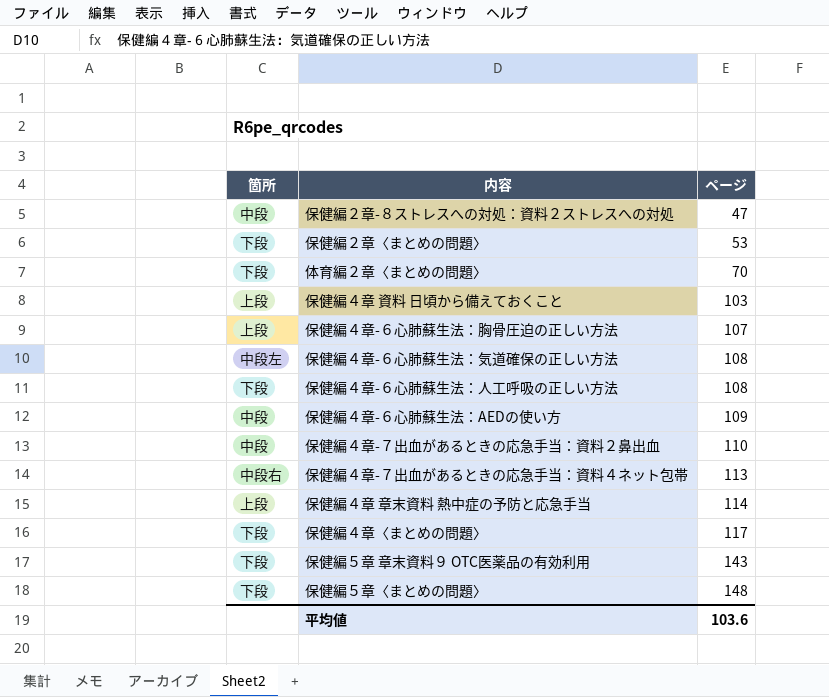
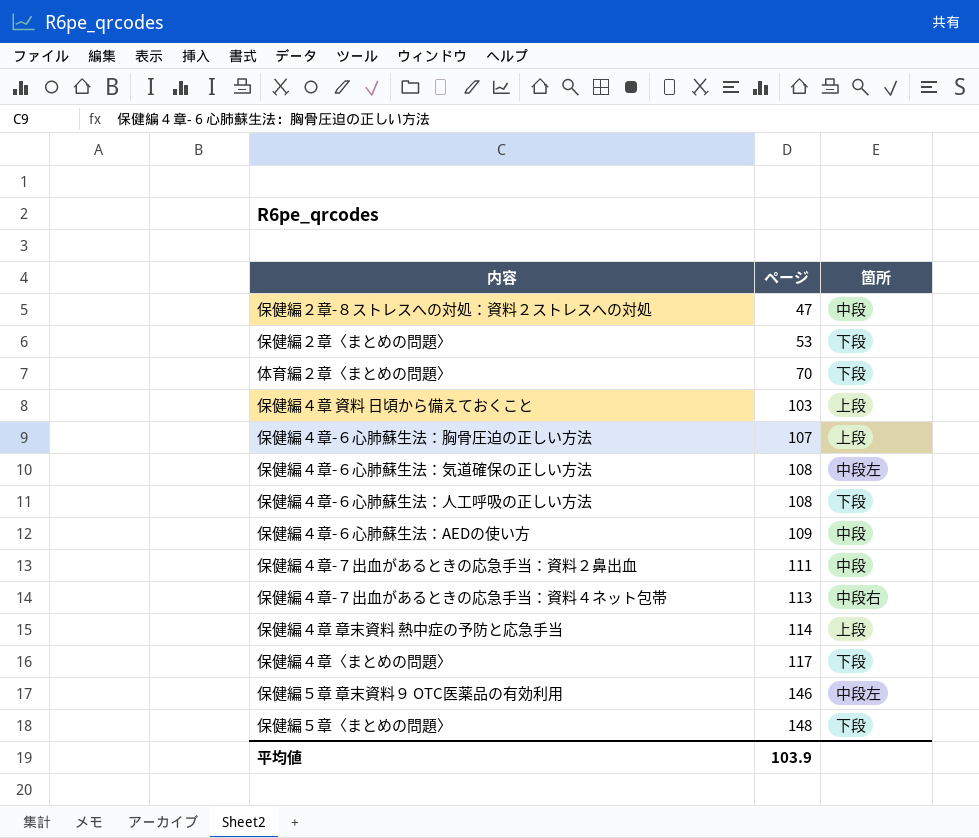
column 箇所 | position: 1 -> 3
保健編４章-７出血があるときの応急手当：資料２鼻出血 | ページ: 110 -> 111
保健編５章 章末資料９ OTC医薬品の有効利用 | ページ: 143 -> 146
保健編５章 章末資料９ OTC医薬品の有効利用 | 箇所: 下段 -> 中段左
平均値 | ページ: 103.6 -> 103.9

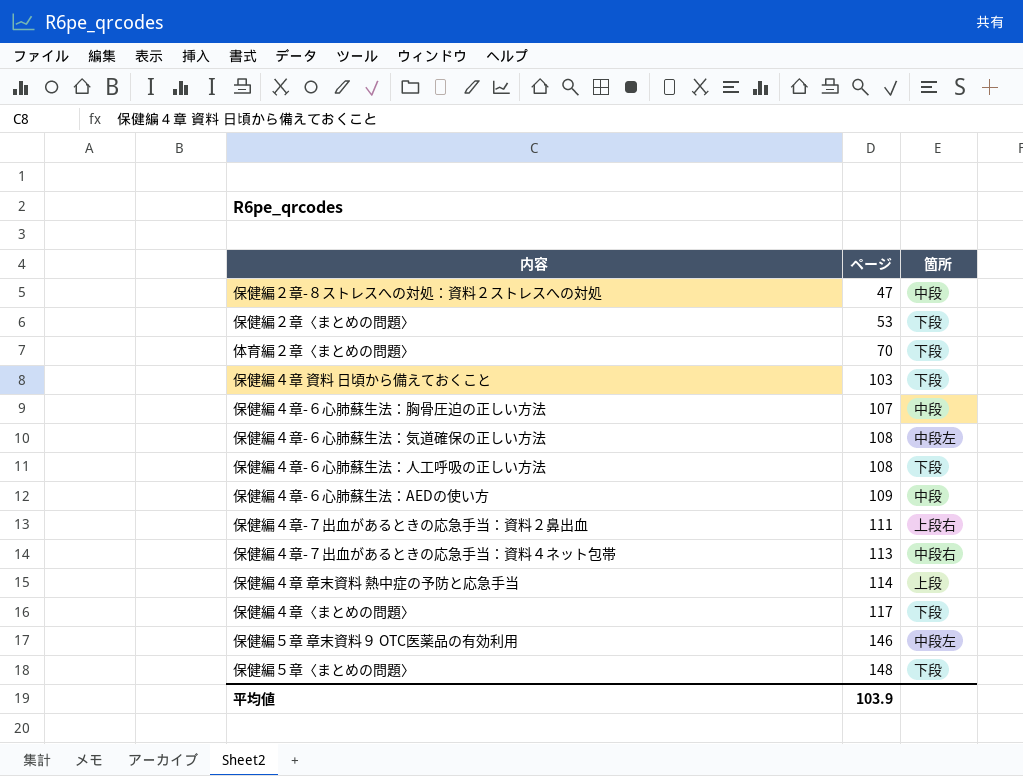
保健編４章 資料 日頃から備えておくこと | 箇所: 上段 -> 下段
保健編４章-６心肺蘇生法：胸骨圧迫の正しい方法 | 箇所: 上段 -> 中段
保健編４章-７出血があるときの応急手当：資料２鼻出血 | 箇所: 中段 -> 上段右

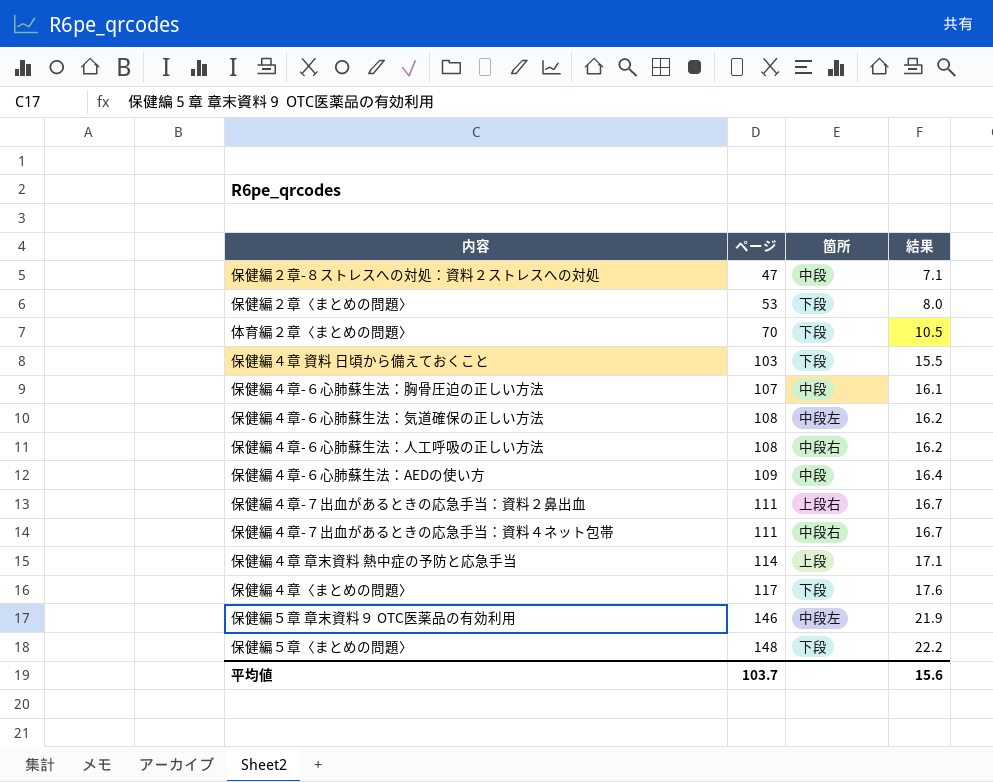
column 結果 | formula: none -> [ページ] * 0.15
保健編４章-６心肺蘇生法：人工呼吸の正しい方法 | 箇所: 下段 -> 中段右
保健編４章-７出血があるときの応急手当：資料４ネット包帯 | ページ: 113 -> 111
平均値 | ページ: 103.9 -> 103.7

